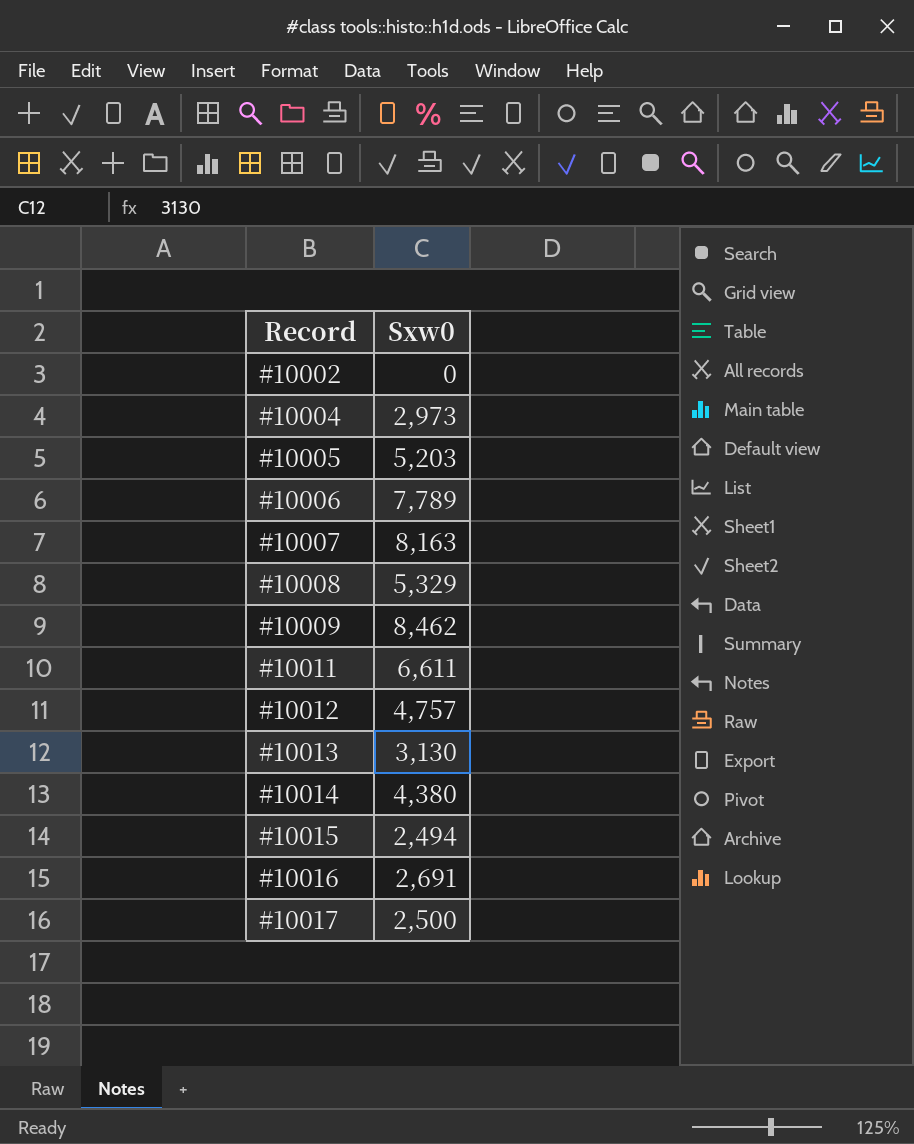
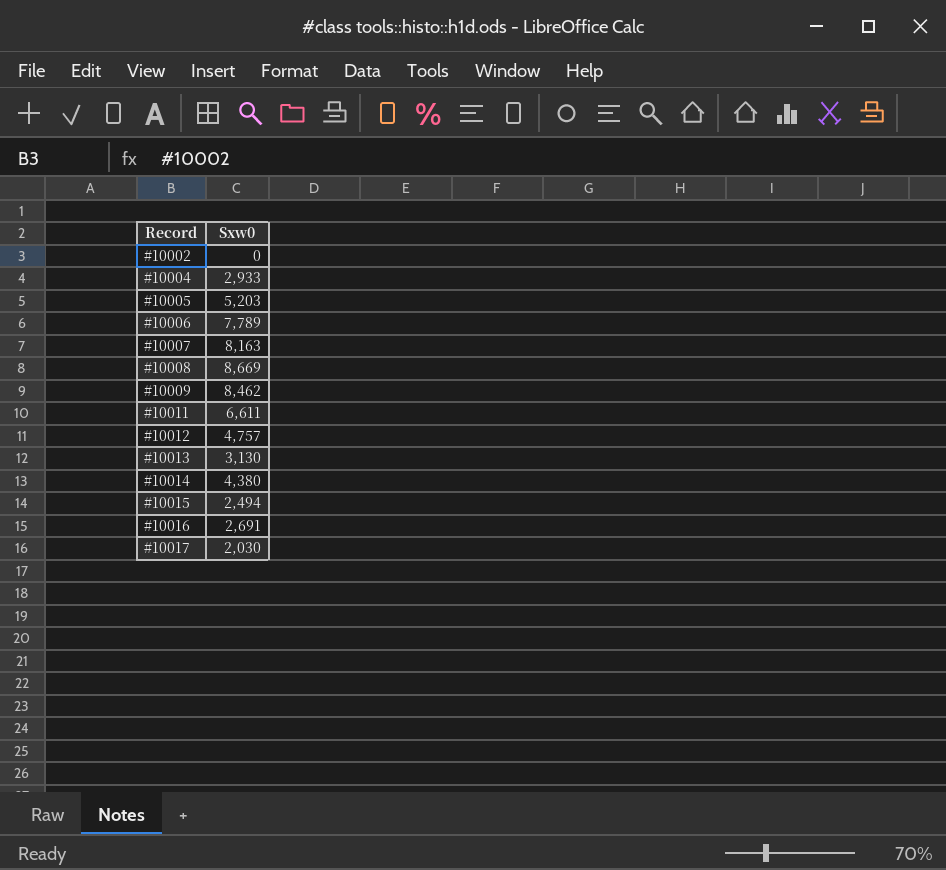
#10004 | Sxw0: 2,973 -> 2,933
#10008 | Sxw0: 5,329 -> 8,669
#10017 | Sxw0: 2,500 -> 2,030

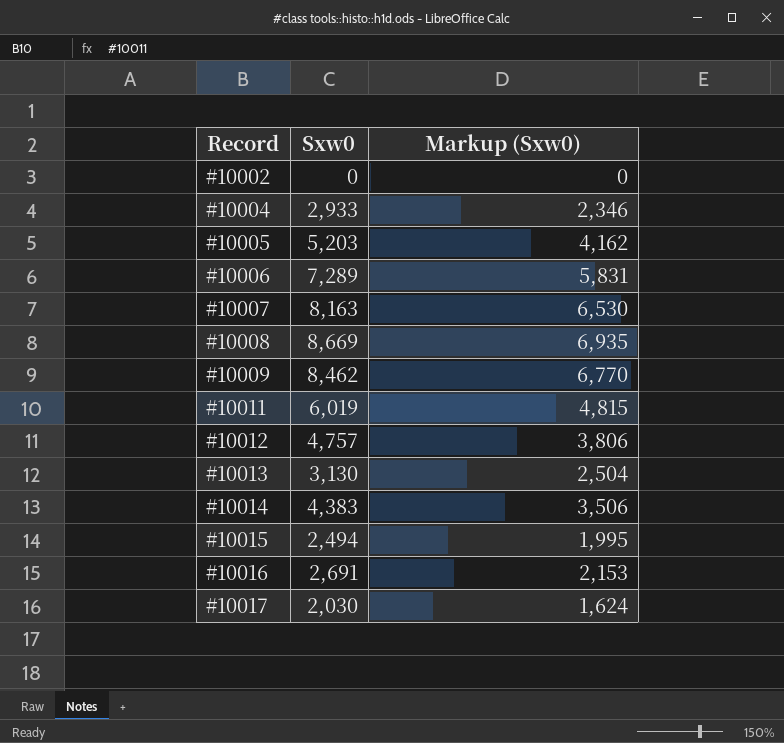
column Markup (Sxw0) | formula: none -> [Sxw0] * 0.8
#10006 | Sxw0: 7,789 -> 7,289
#10011 | Sxw0: 6,611 -> 6,019
#10014 | Sxw0: 4,380 -> 4,383

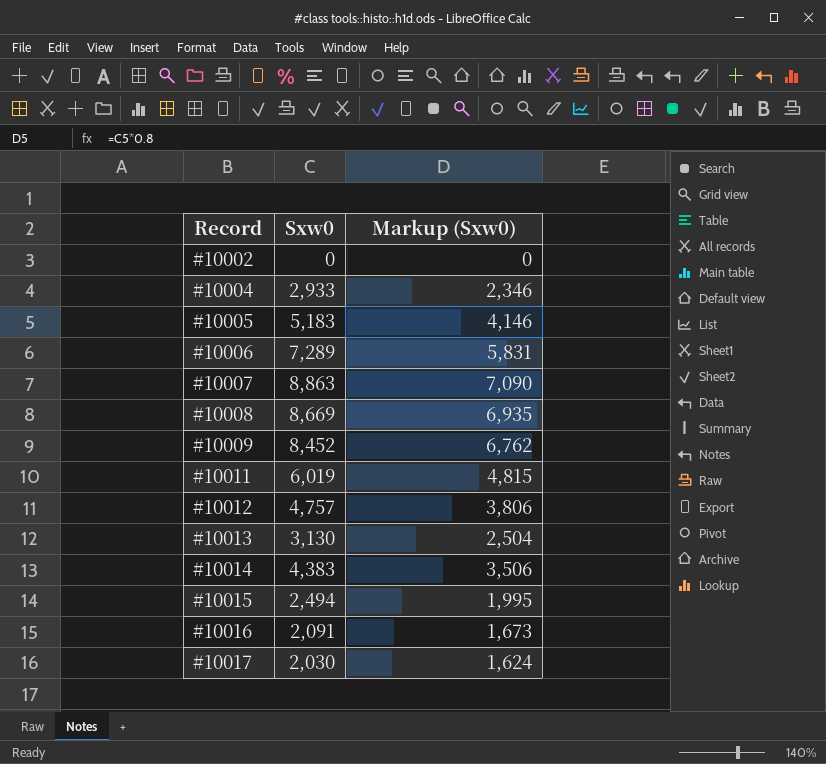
#10005 | Sxw0: 5,203 -> 5,183
#10005 | Markup (Sxw0): 4,162 -> 4,146
#10007 | Sxw0: 8,163 -> 8,863
#10007 | Markup (Sxw0): 6,530 -> 7,090
#10009 | Sxw0: 8,462 -> 8,452
#10009 | Markup (Sxw0): 6,770 -> 6,762
#10016 | Sxw0: 2,691 -> 2,091
#10016 | Markup (Sxw0): 2,153 -> 1,673

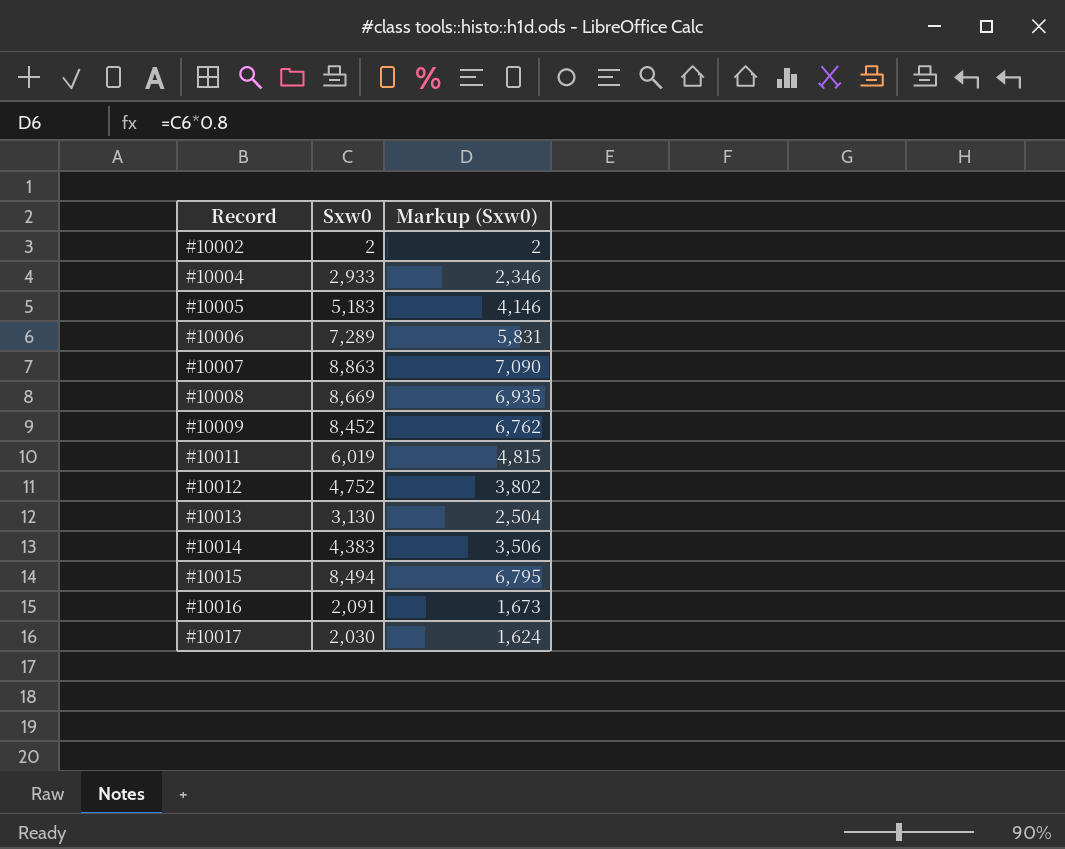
#10002 | Sxw0: 0 -> 2
#10002 | Markup (Sxw0): 0 -> 2
#10012 | Sxw0: 4,757 -> 4,752
#10012 | Markup (Sxw0): 3,806 -> 3,802
#10015 | Sxw0: 2,494 -> 8,494
#10015 | Markup (Sxw0): 1,995 -> 6,795

